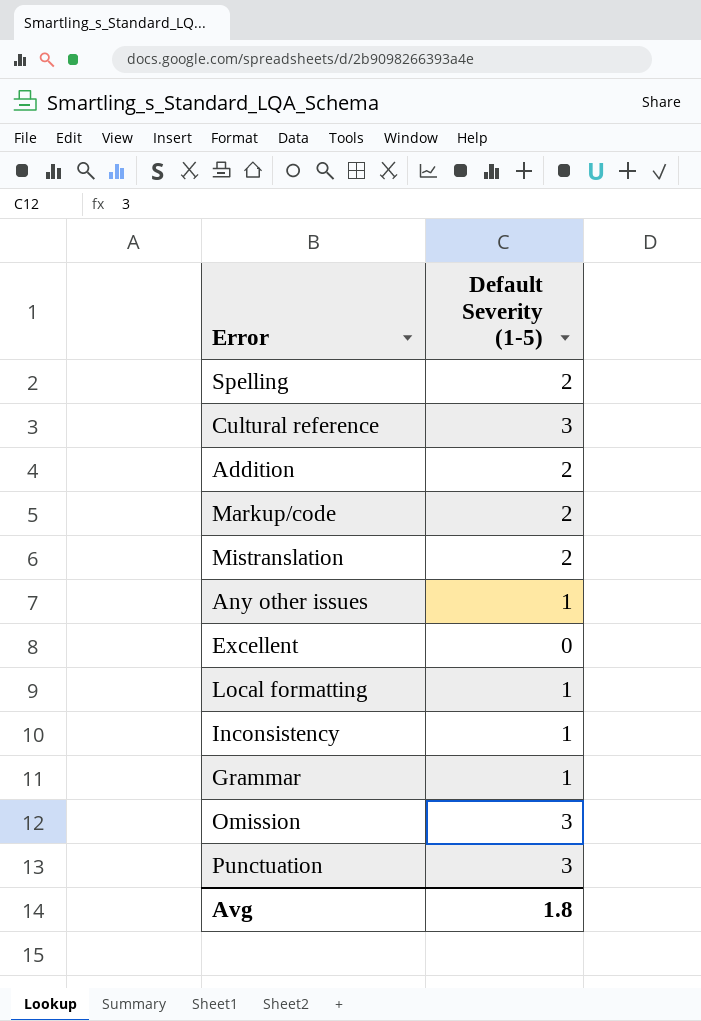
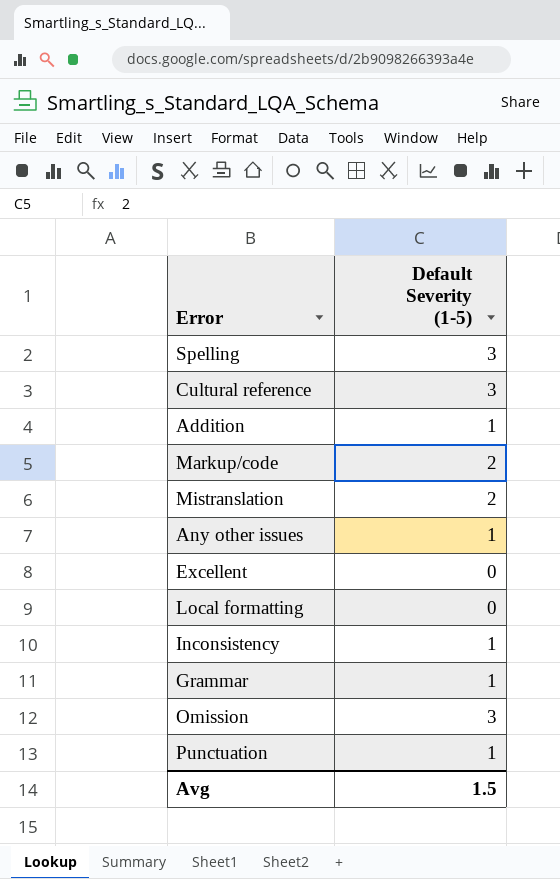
Spelling | Default Severity (1-5): 2 -> 3
Addition | Default Severity (1-5): 2 -> 1
Local formatting | Default Severity (1-5): 1 -> 0
Punctuation | Default Severity (1-5): 3 -> 1
Avg | Default Severity (1-5): 1.8 -> 1.5

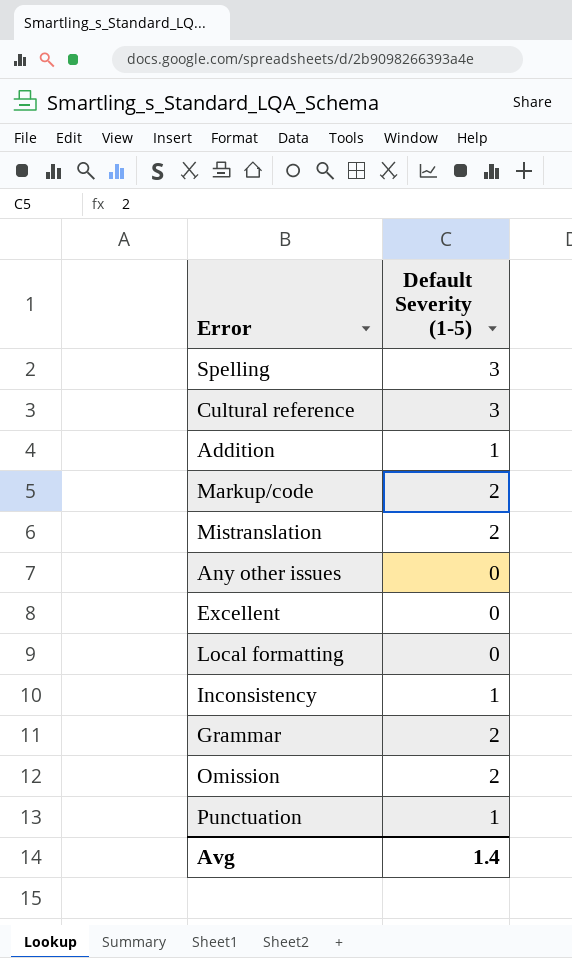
Any other issues | Default Severity (1-5): 1 -> 0
Grammar | Default Severity (1-5): 1 -> 2
Omission | Default Severity (1-5): 3 -> 2
Avg | Default Severity (1-5): 1.5 -> 1.4

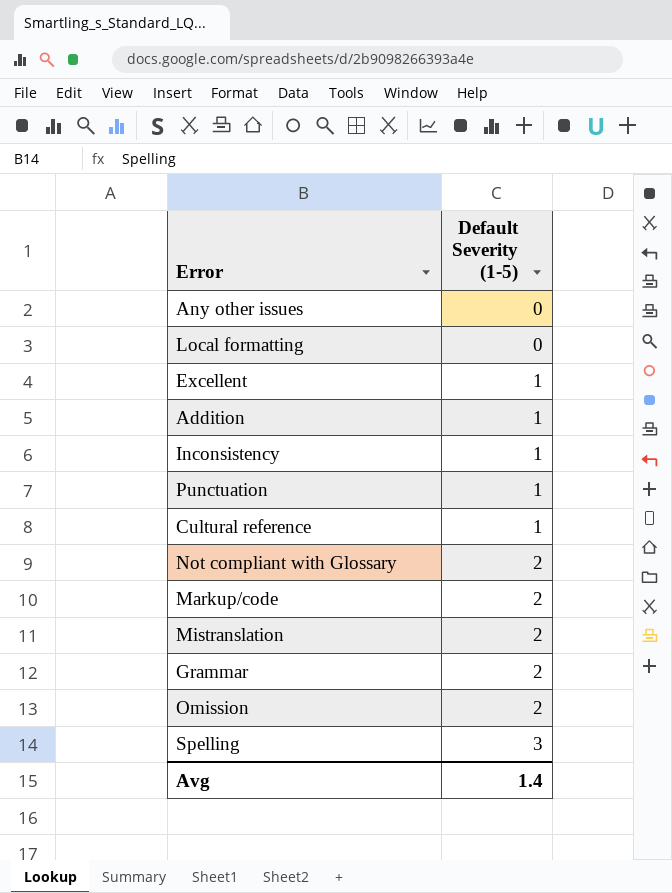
row order: none -> Default Severity (1-5) ascending
Excellent | Default Severity (1-5): 0 -> 1
Cultural reference | Default Severity (1-5): 3 -> 1
row Not compliant with Glossary: none -> 2

